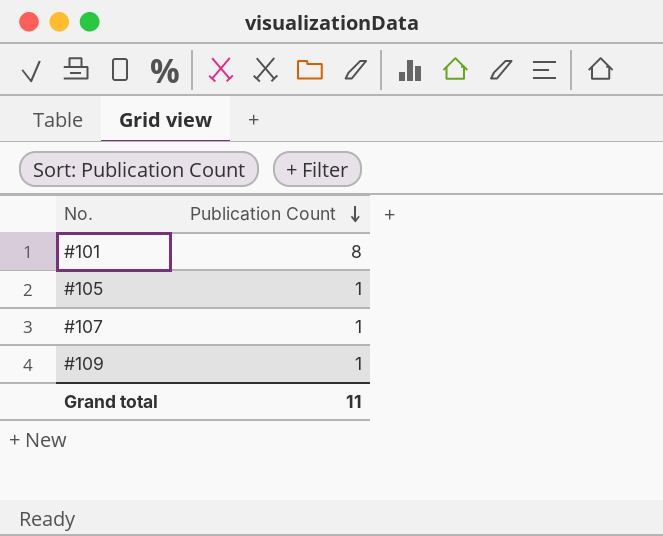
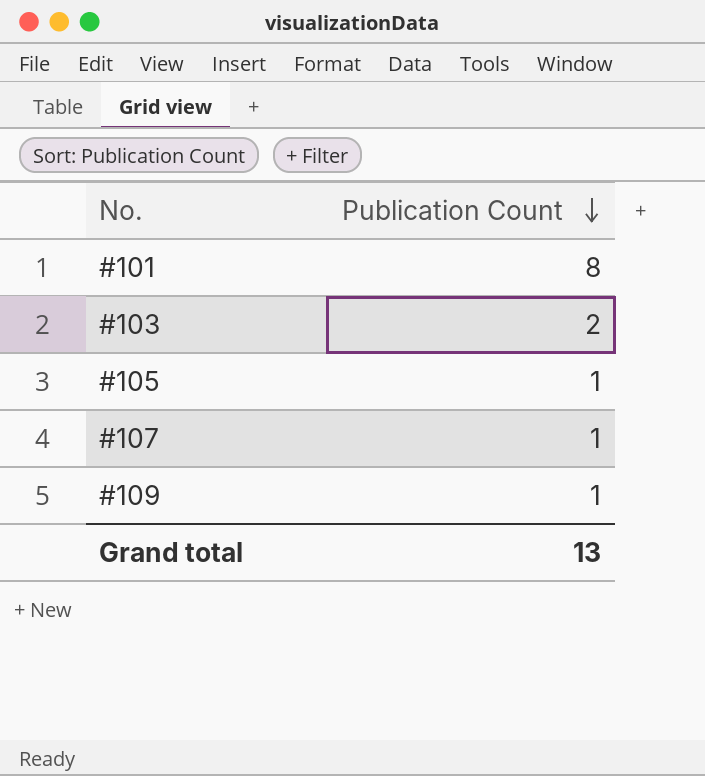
row #103: none -> 2
Grand total | Publication Count: 11 -> 13

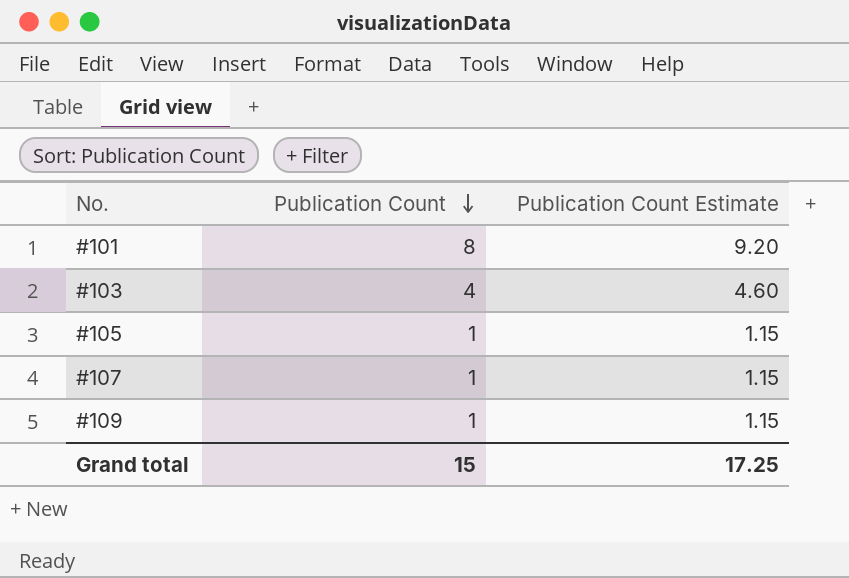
column Publication Count Estimate | formula: none -> [Publication Count] * 1.15
#103 | Publication Count: 2 -> 4
Grand total | Publication Count: 13 -> 15

